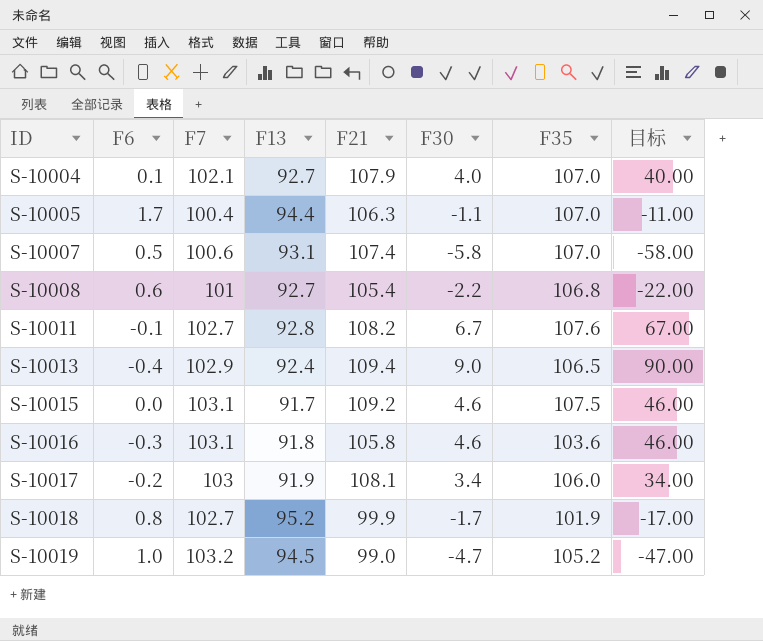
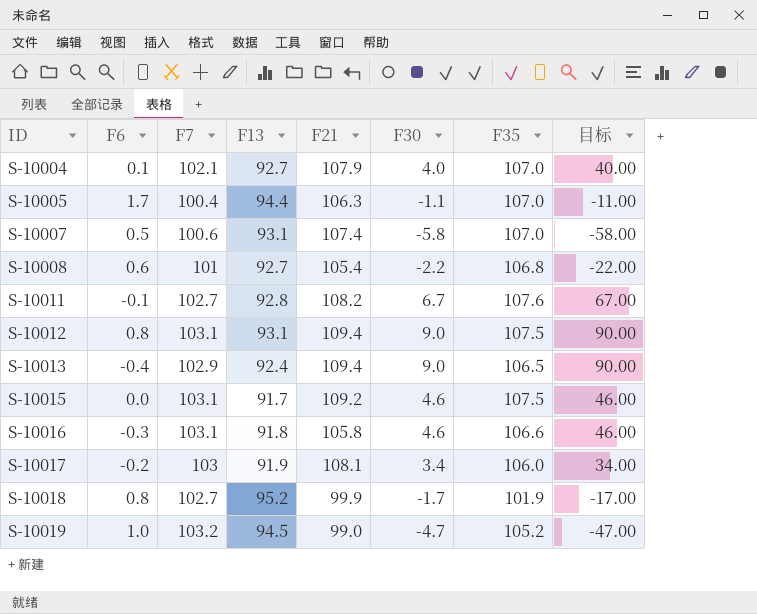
row S-10012: none -> 0.8 | 103.1 | 93.1 | 109.4 | 9.0 | 107.5 | 90.00
S-10016 | F35: 103.6 -> 106.6

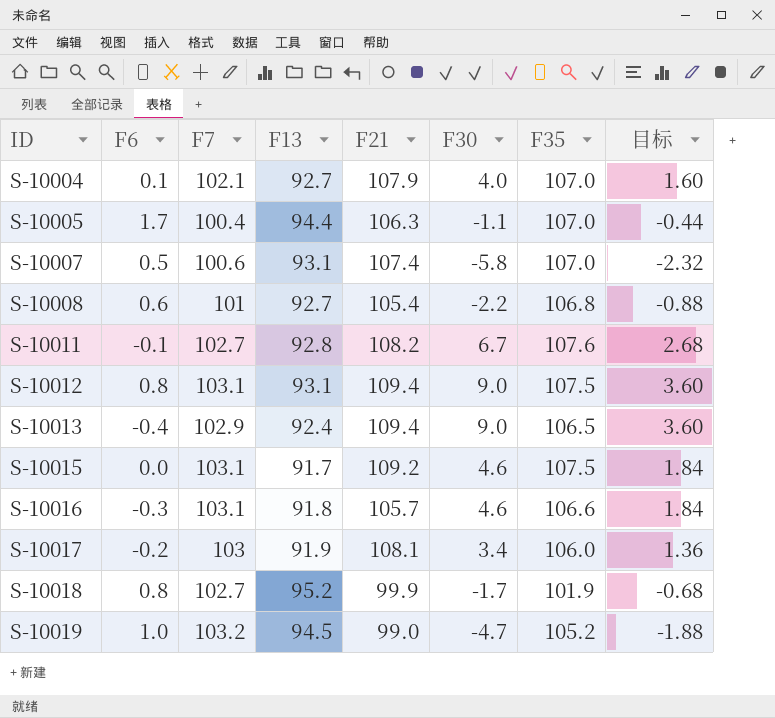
column 目标 | formula: [F30] * 10 -> [F30] * 0.4
S-10016 | F21: 105.8 -> 105.7

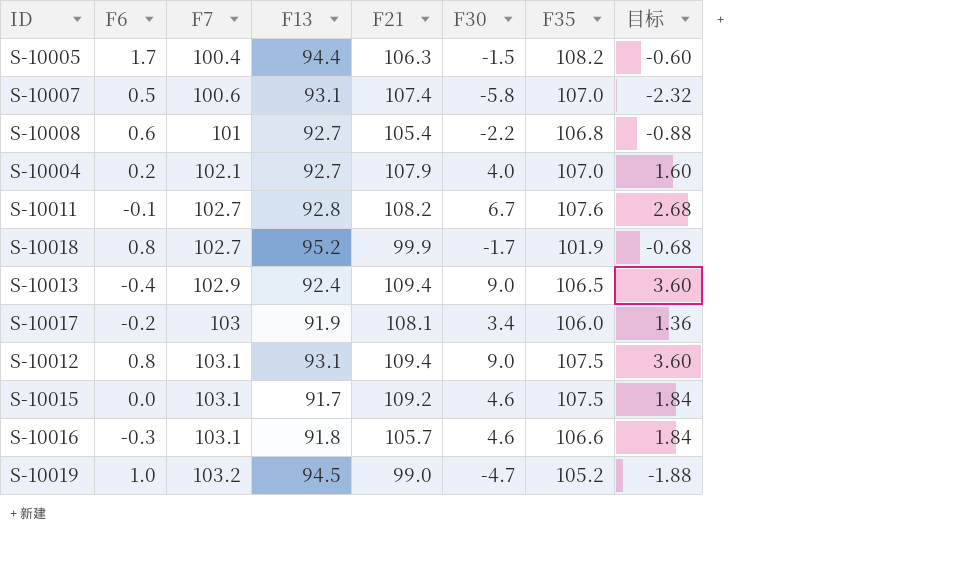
row order: ID ascending -> F7 ascending
S-10005 | F30: -1.1 -> -1.5
S-10005 | F35: 107.0 -> 108.2
S-10005 | 目标: -0.44 -> -0.60
S-10004 | F6: 0.1 -> 0.2

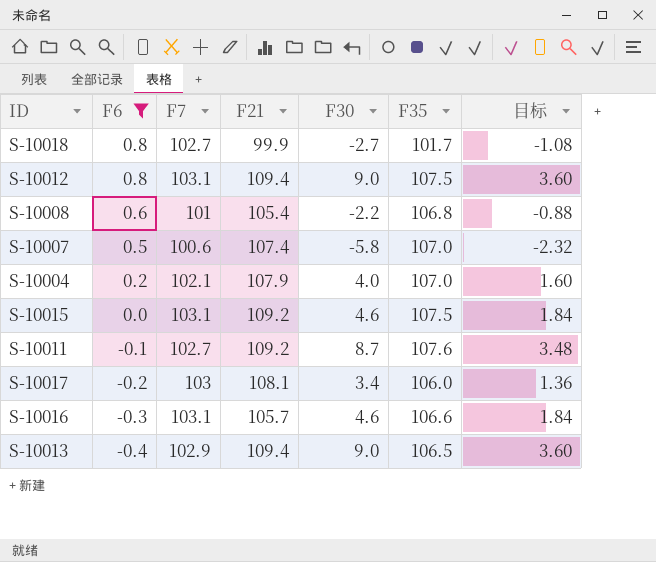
filter: none -> F6 <= 0.8
row order: F7 ascending -> F6 descending
column F13 | position: 4 -> none
S-10018 | F30: -1.7 -> -2.7
S-10018 | F35: 101.9 -> 101.7
S-10018 | 目标: -0.68 -> -1.08
S-10011 | F21: 108.2 -> 109.2
S-10011 | F30: 6.7 -> 8.7
S-10011 | 目标: 2.68 -> 3.48

